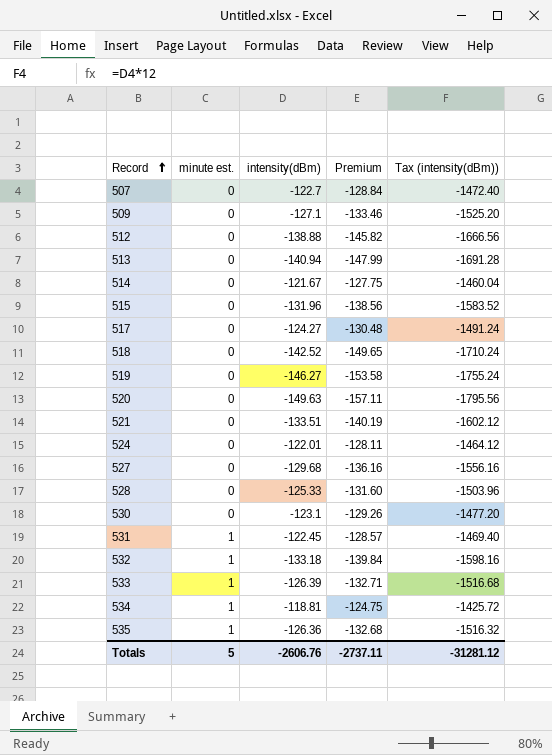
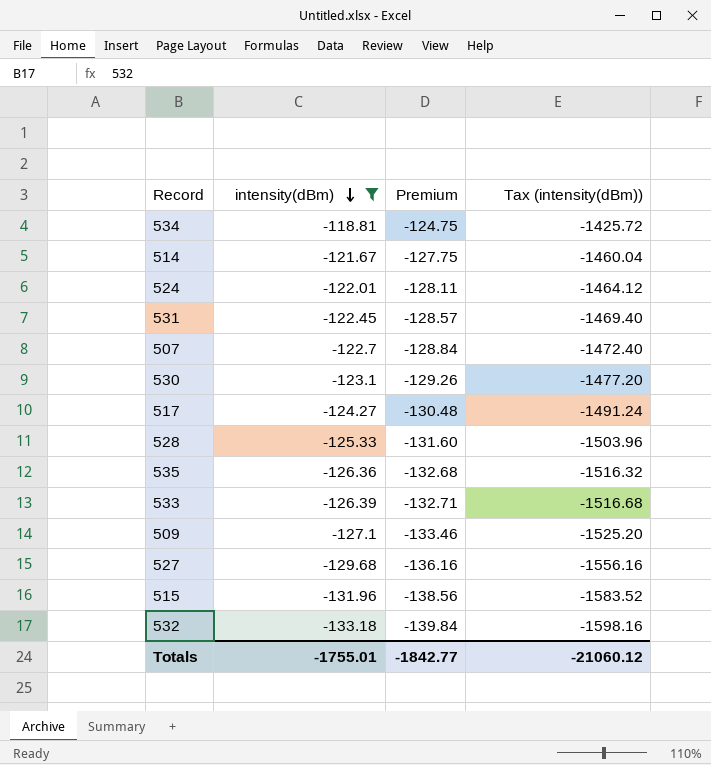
filter: none -> intensity(dBm) >= -133.18
row order: Record ascending -> intensity(dBm) descending
column minute est. | position: 2 -> none
Totals | intensity(dBm): -2606.76 -> -1755.01
Totals | Premium: -2737.11 -> -1842.77
Totals | Tax (intensity(dBm)): -31281.12 -> -21060.12

